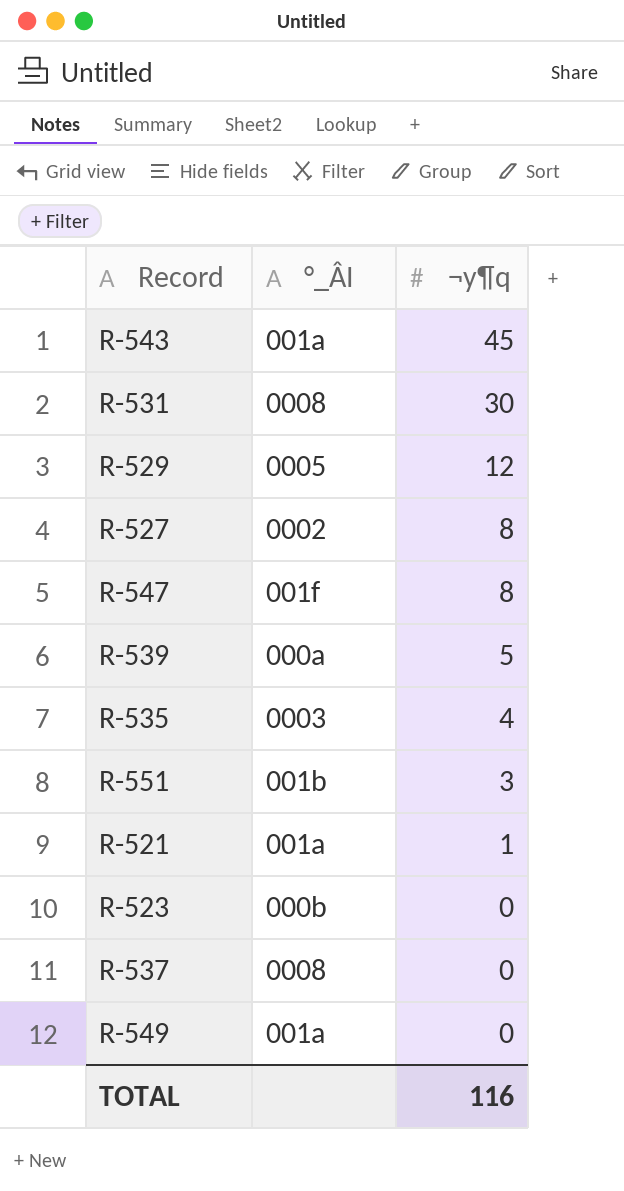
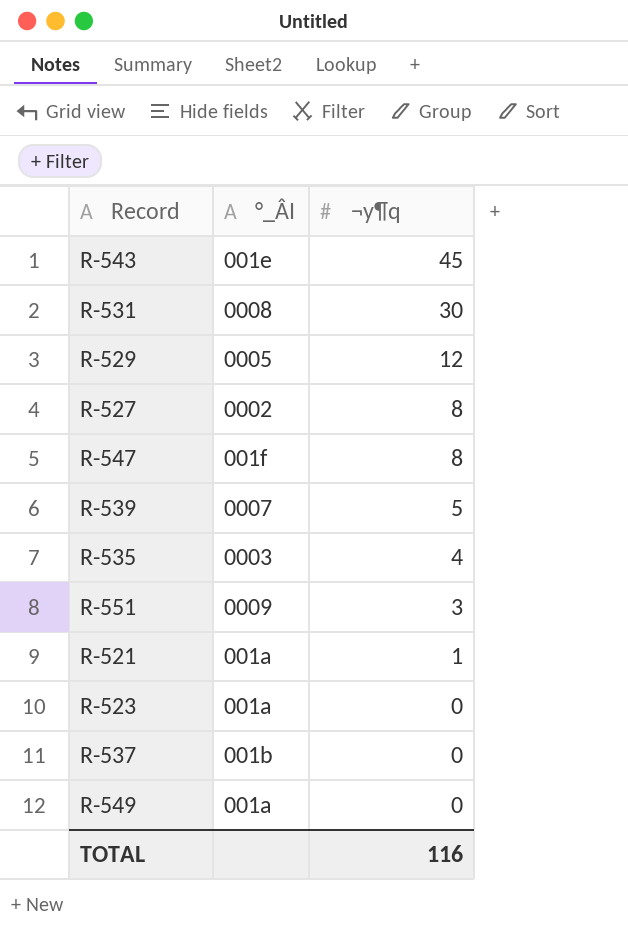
R-543 | °_ÂI: 001a -> 001e
R-539 | °_ÂI: 000a -> 0007
R-551 | °_ÂI: 001b -> 0009
R-523 | °_ÂI: 000b -> 001a
R-537 | °_ÂI: 0008 -> 001b

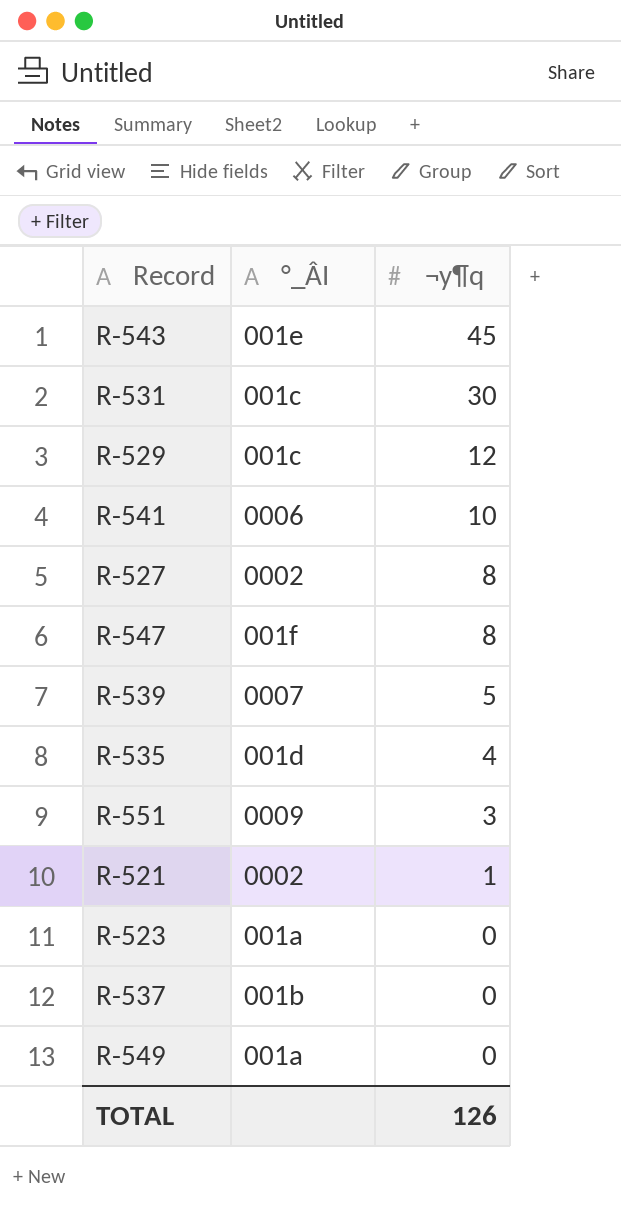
R-531 | °_ÂI: 0008 -> 001c
R-529 | °_ÂI: 0005 -> 001c
row R-541: none -> 0006 | 10
R-535 | °_ÂI: 0003 -> 001d
R-521 | °_ÂI: 001a -> 0002
TOTAL | ¬y¶q: 116 -> 126

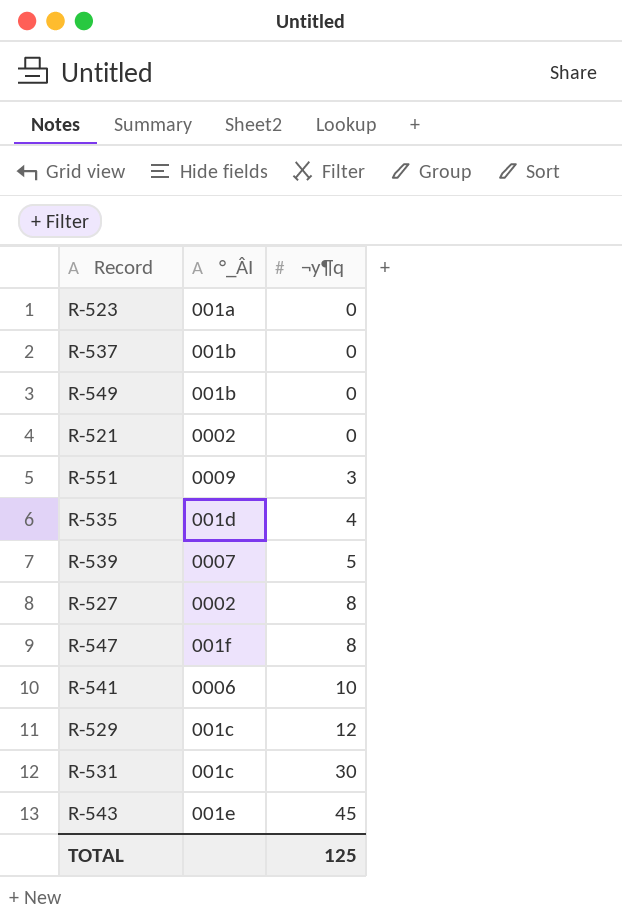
row order: ¬y¶q descending -> ¬y¶q ascending
R-549 | °_ÂI: 001a -> 001b
R-521 | ¬y¶q: 1 -> 0
TOTAL | ¬y¶q: 126 -> 125

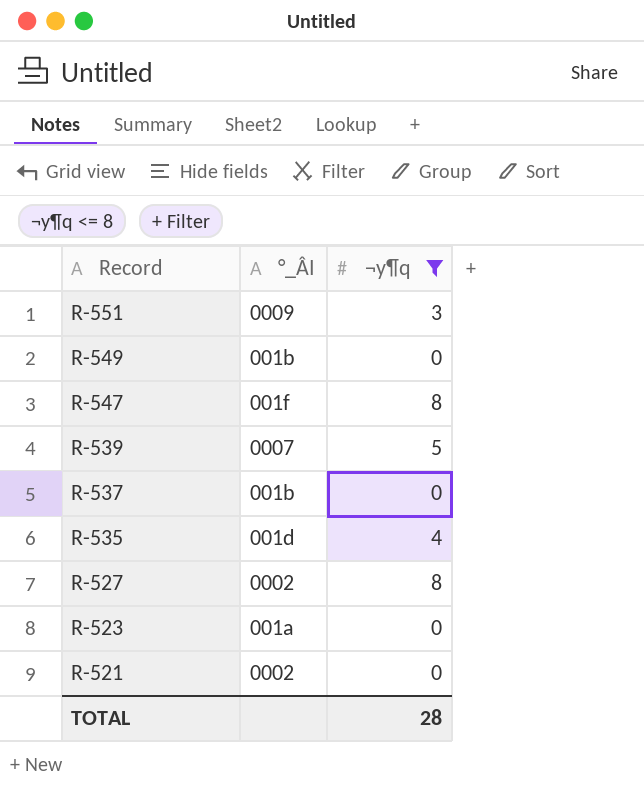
filter: none -> ¬y¶q <= 8
row order: ¬y¶q ascending -> Record descending
TOTAL | ¬y¶q: 125 -> 28

